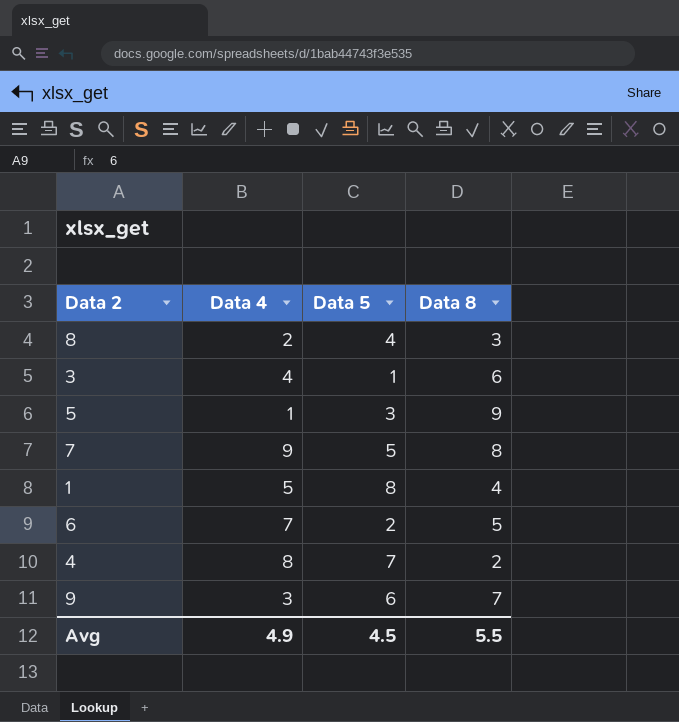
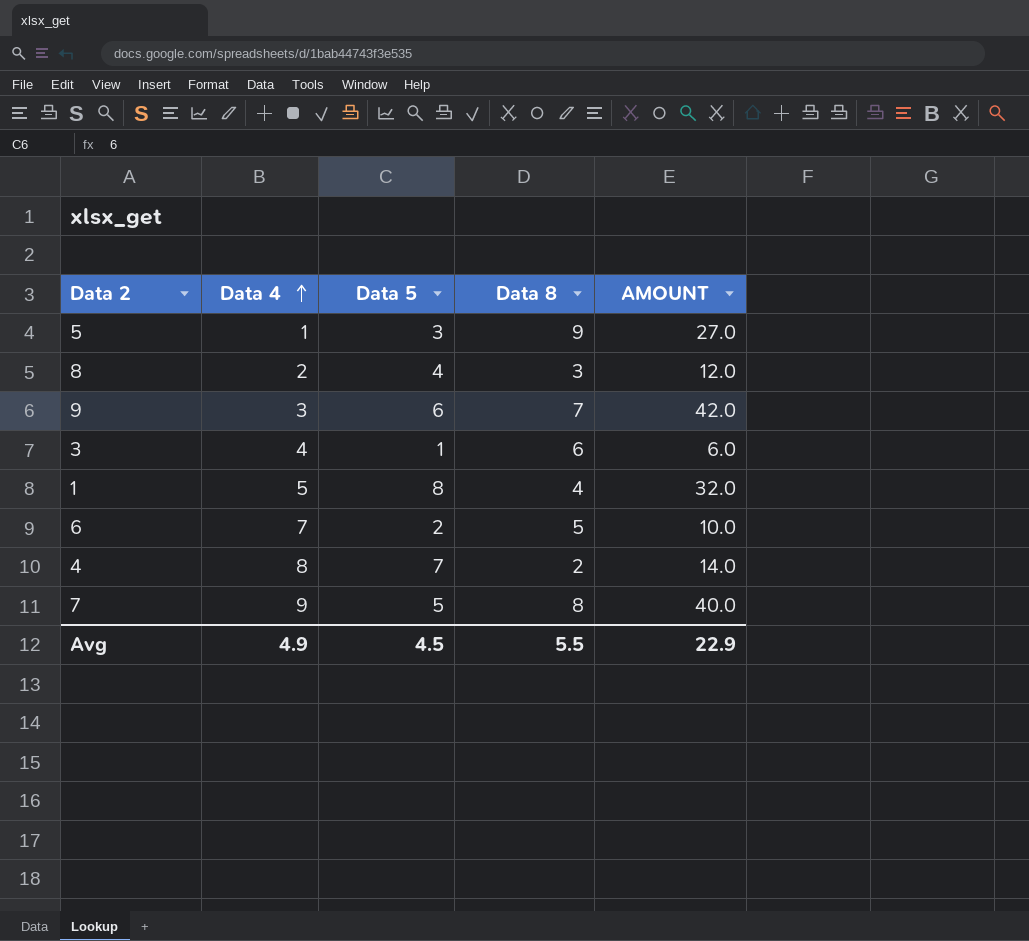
row order: none -> Data 4 ascending
column AMOUNT | formula: none -> [Data 5] * [Data 8]

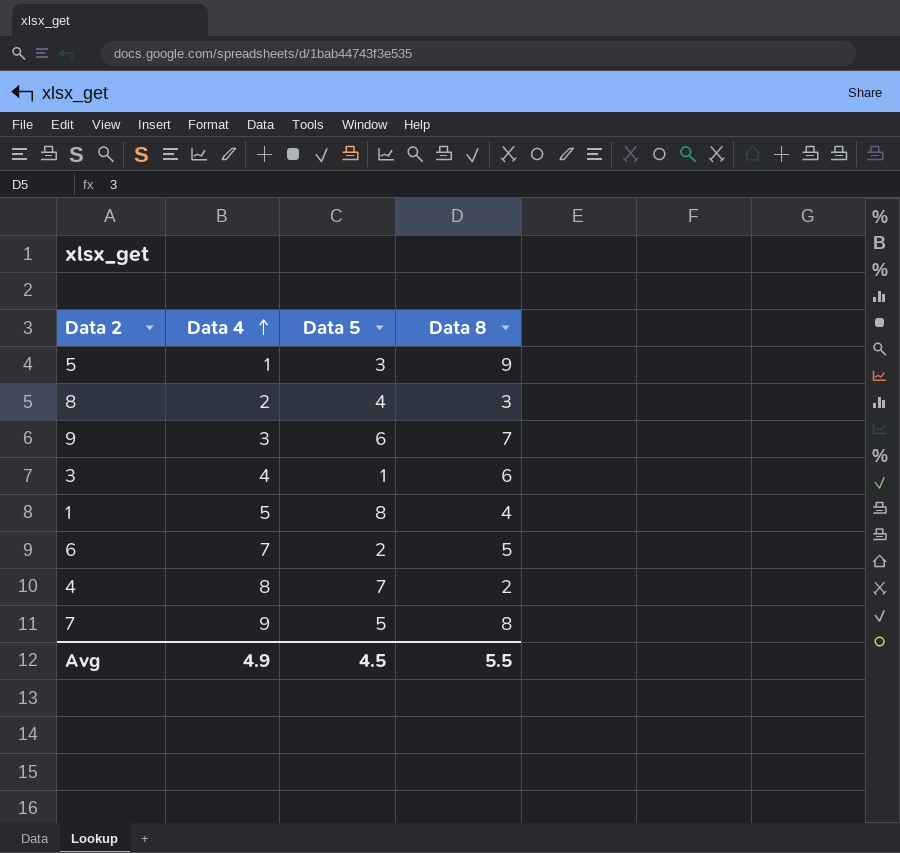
column AMOUNT | formula: [Data 5] * [Data 8] -> none

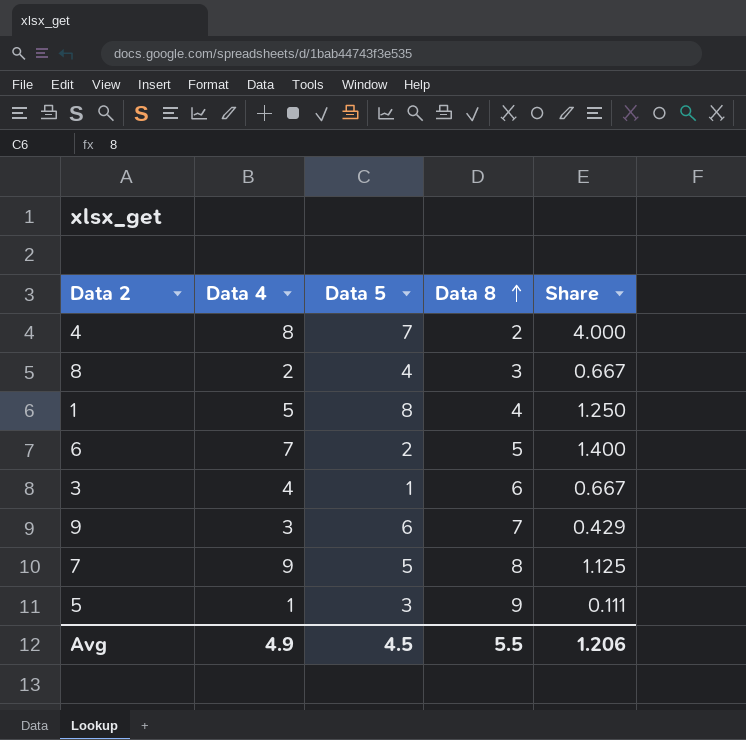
row order: Data 4 ascending -> Data 8 ascending
column Share | formula: none -> [Data 4] / [Data 8]

